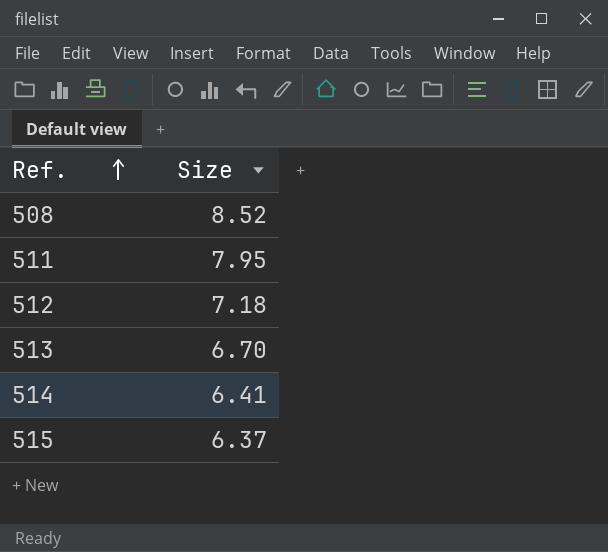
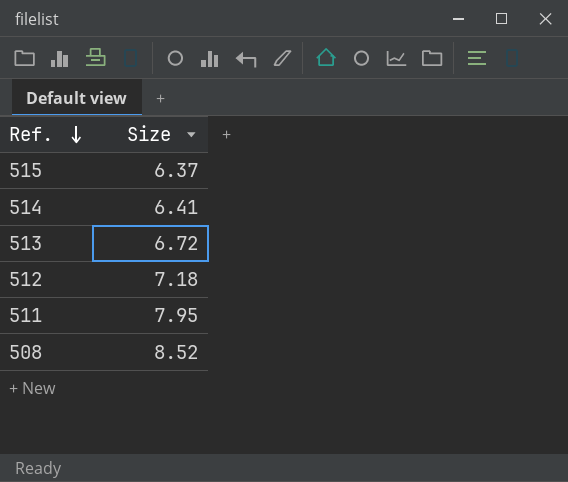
row order: Ref. ascending -> Ref. descending
513 | Size: 6.70 -> 6.72

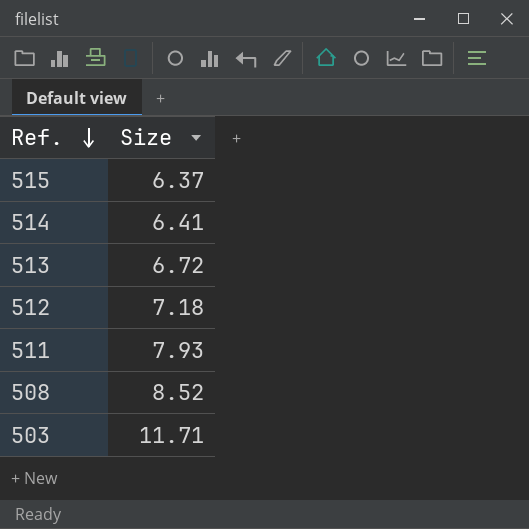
511 | Size: 7.95 -> 7.93
row 503: none -> 11.71

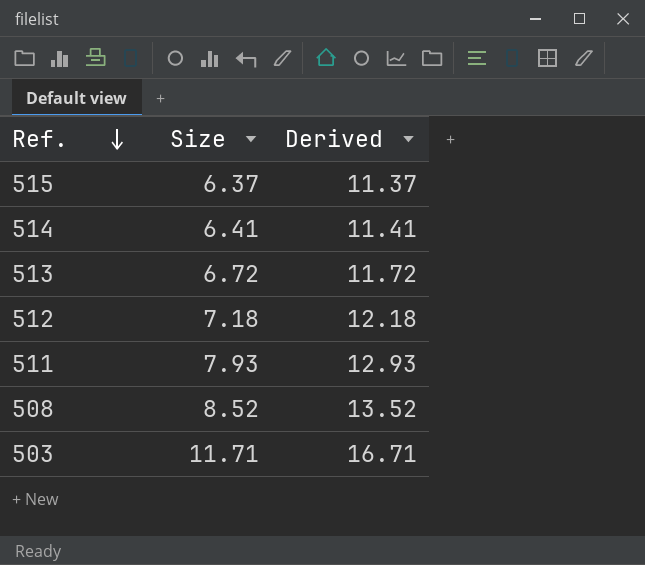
column Derived | formula: none -> [Size] + 5

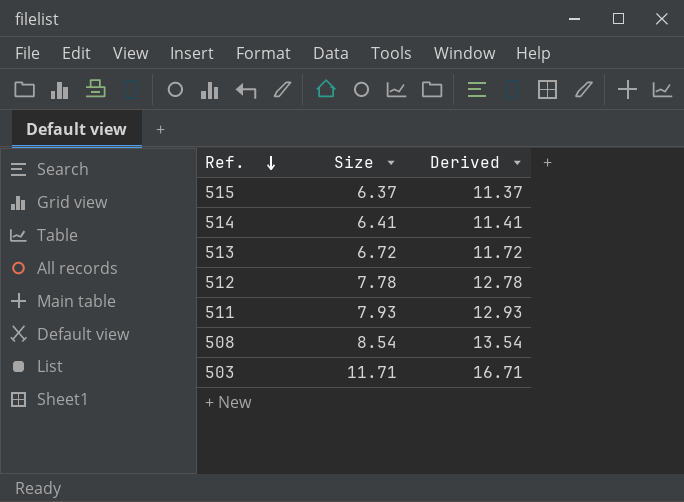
512 | Size: 7.18 -> 7.78
512 | Derived: 12.18 -> 12.78
508 | Size: 8.52 -> 8.54
508 | Derived: 13.52 -> 13.54

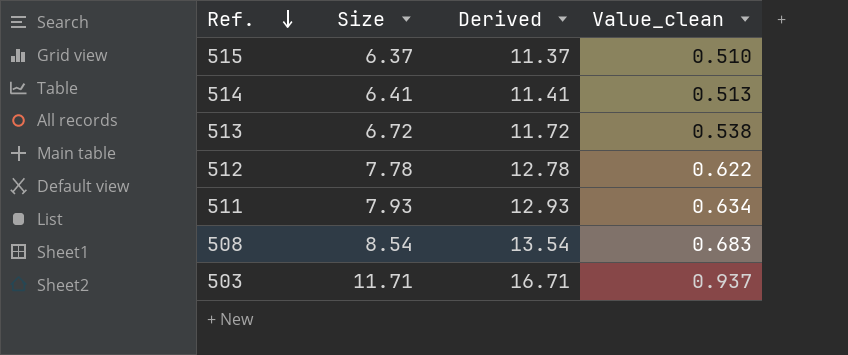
column Value_clean | formula: none -> [Size] * 0.08

